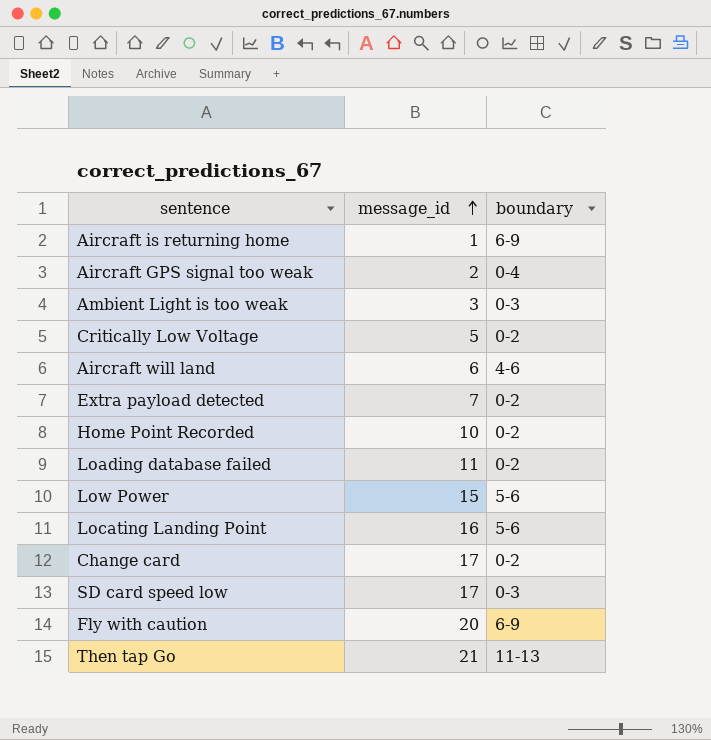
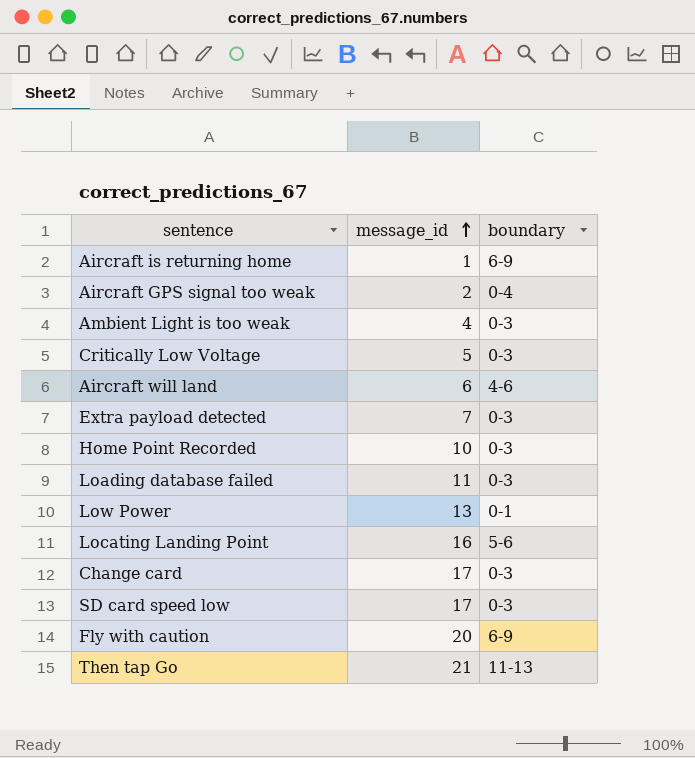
Ambient Light is too weak | message_id: 3 -> 4
Critically Low Voltage | boundary: 0-2 -> 0-3
Extra payload detected | boundary: 0-2 -> 0-3
Home Point Recorded | boundary: 0-2 -> 0-3
Loading database failed | boundary: 0-2 -> 0-3
Low Power | message_id: 15 -> 13
Low Power | boundary: 5-6 -> 0-1
Change card | boundary: 0-2 -> 0-3

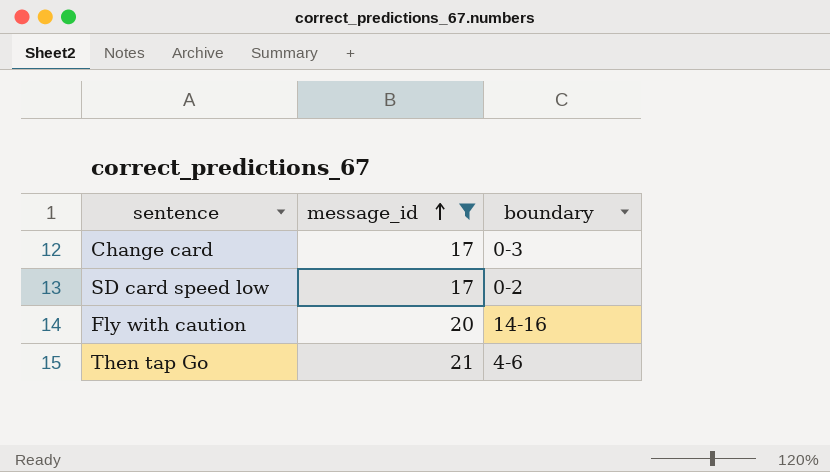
filter: none -> message_id >= 17
SD card speed low | boundary: 0-3 -> 0-2
Fly with caution | boundary: 6-9 -> 14-16
Then tap Go | boundary: 11-13 -> 4-6

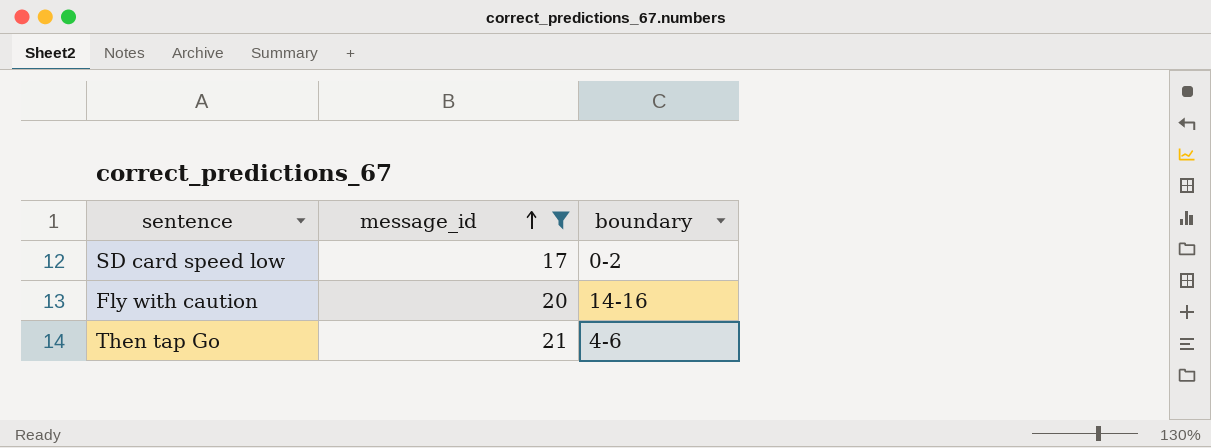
row Change card: 17 | 0-3 -> none

